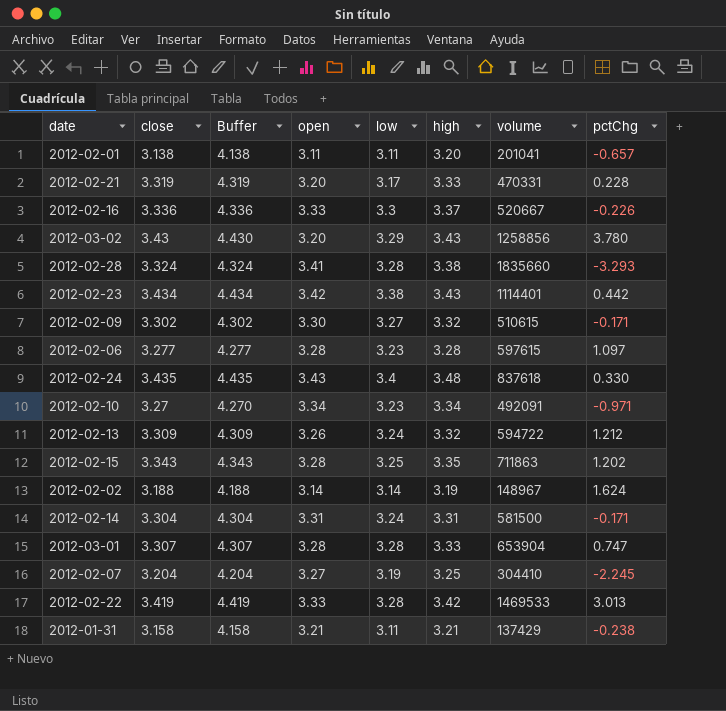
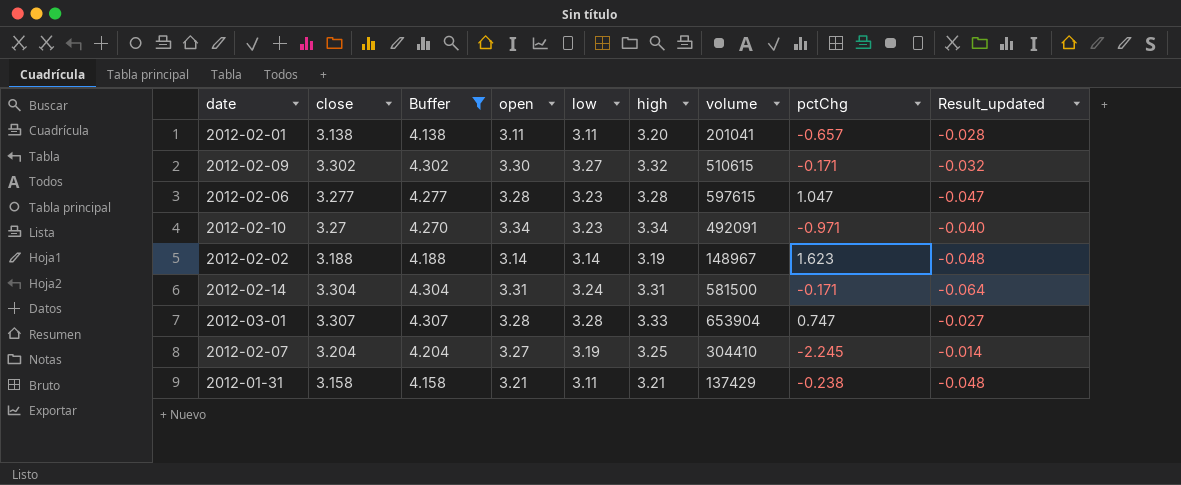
filter: none -> Buffer <= 4.307
column Result_updated | formula: none -> [low] - [close]
2012-02-06 | pctChg: 1.097 -> 1.047
2012-02-02 | pctChg: 1.624 -> 1.623

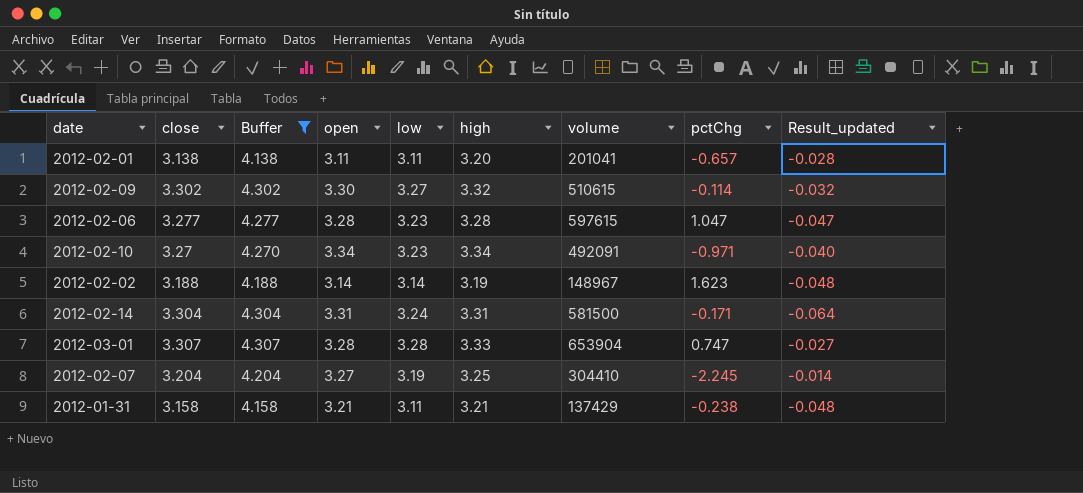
2012-02-09 | pctChg: -0.171 -> -0.114

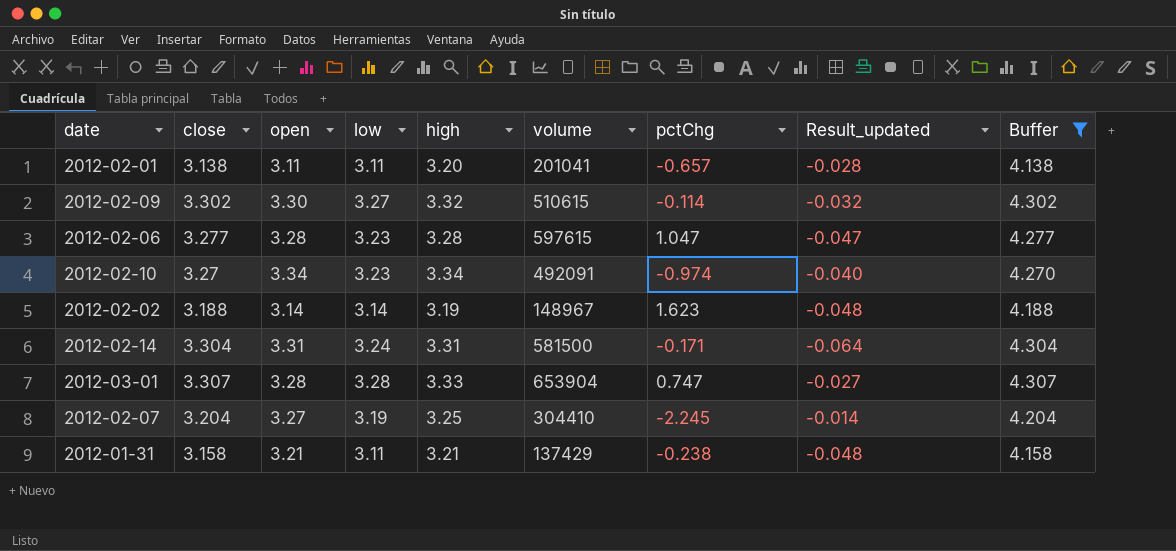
column Buffer | position: 3 -> 9
2012-02-10 | pctChg: -0.971 -> -0.974

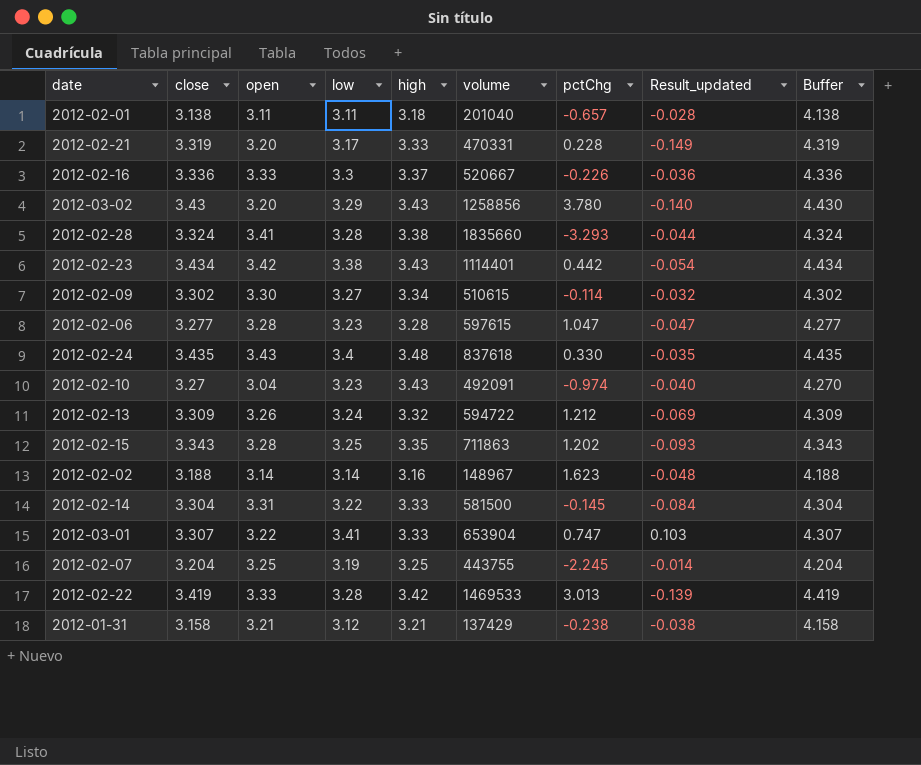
filter: Buffer <= 4.307 -> none
2012-02-01 | high: 3.20 -> 3.18
2012-02-01 | volume: 201041 -> 201040
2012-02-09 | high: 3.32 -> 3.34
2012-02-10 | open: 3.34 -> 3.04
2012-02-10 | high: 3.34 -> 3.43
2012-02-02 | high: 3.19 -> 3.16
2012-02-14 | low: 3.24 -> 3.22
2012-02-14 | high: 3.31 -> 3.33
2012-02-14 | pctChg: -0.171 -> -0.145
2012-02-14 | Result_updated: -0.064 -> -0.084
2012-03-01 | open: 3.28 -> 3.22
2012-03-01 | low: 3.28 -> 3.41
2012-03-01 | Result_updated: -0.027 -> 0.103
2012-02-07 | open: 3.27 -> 3.25
2012-02-07 | volume: 304410 -> 443755
2012-01-31 | low: 3.11 -> 3.12
2012-01-31 | Result_updated: -0.048 -> -0.038

